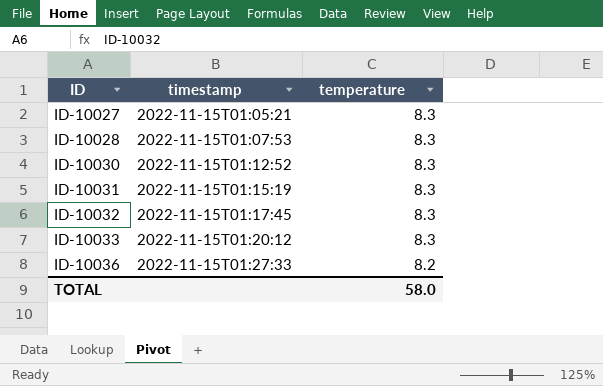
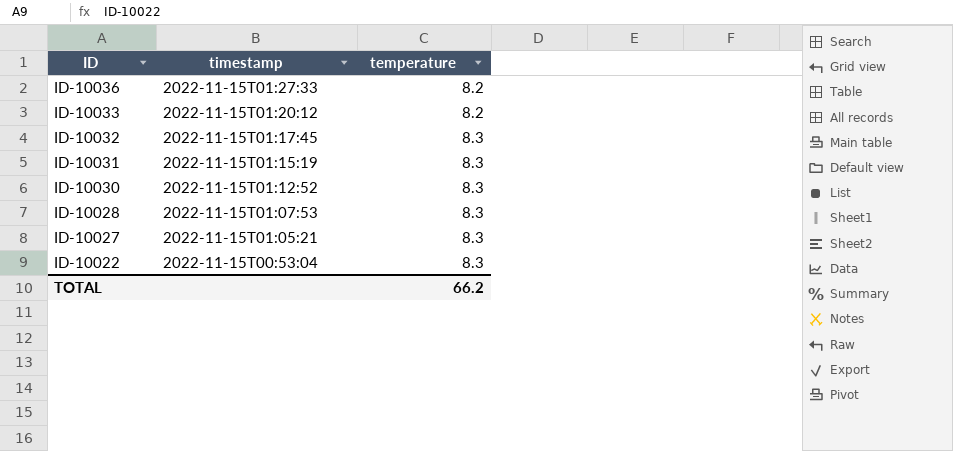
row order: ID ascending -> ID descending
ID-10033 | temperature: 8.3 -> 8.2
row ID-10022: none -> 2022-11-15T00:53:04 | 8.3
TOTAL | temperature: 58.0 -> 66.2

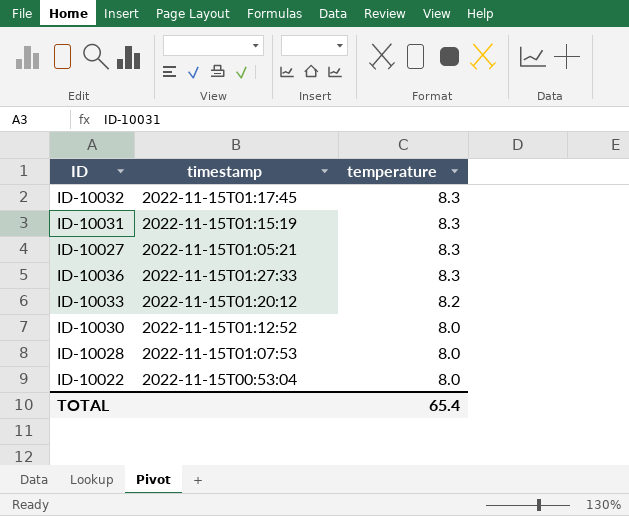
row order: ID descending -> temperature descending
ID-10036 | temperature: 8.2 -> 8.3
ID-10030 | temperature: 8.3 -> 8.0
ID-10028 | temperature: 8.3 -> 8.0
ID-10022 | temperature: 8.3 -> 8.0
TOTAL | temperature: 66.2 -> 65.4

